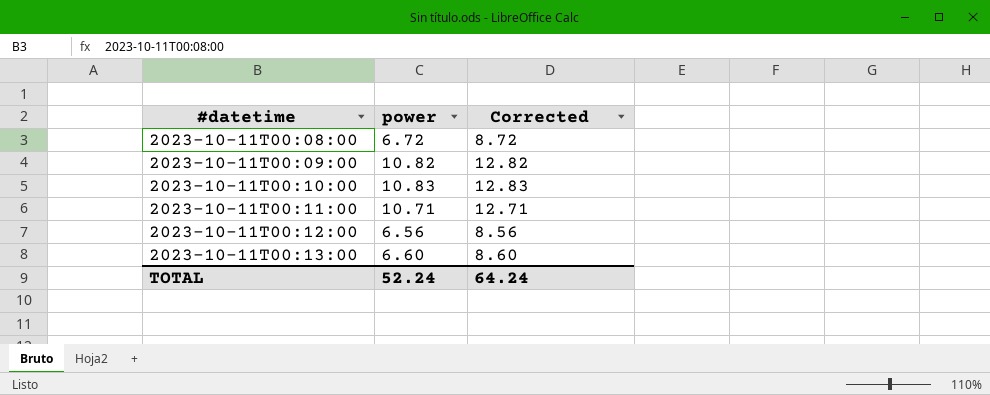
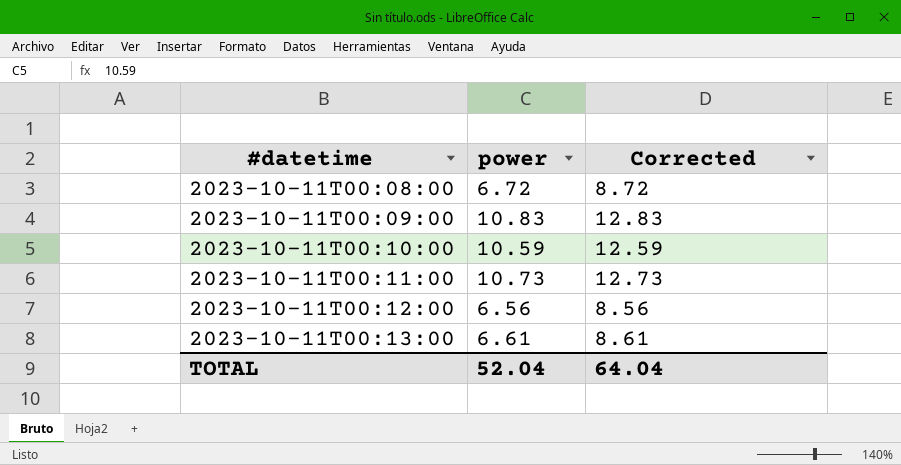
2023-10-11T00:09:00 | power: 10.82 -> 10.83
2023-10-11T00:09:00 | Corrected: 12.82 -> 12.83
2023-10-11T00:10:00 | power: 10.83 -> 10.59
2023-10-11T00:10:00 | Corrected: 12.83 -> 12.59
2023-10-11T00:11:00 | power: 10.71 -> 10.73
2023-10-11T00:11:00 | Corrected: 12.71 -> 12.73
2023-10-11T00:13:00 | power: 6.60 -> 6.61
2023-10-11T00:13:00 | Corrected: 8.60 -> 8.61
TOTAL | power: 52.24 -> 52.04
TOTAL | Corrected: 64.24 -> 64.04

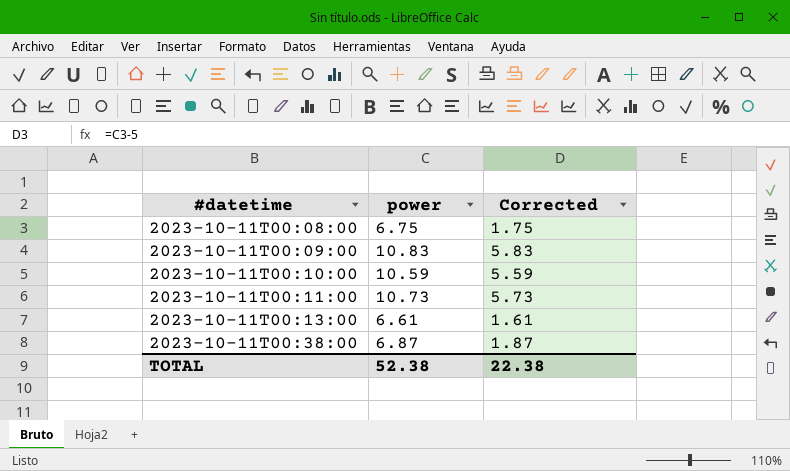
column Corrected | formula: [power] + 2 -> [power] - 5
row 2023-10-11T00:12:00: 6.56 | 8.56 -> none
2023-10-11T00:08:00 | power: 6.72 -> 6.75
row 2023-10-11T00:38:00: none -> 6.87 | 1.87
TOTAL | power: 52.04 -> 52.38
TOTAL | Corrected: 64.04 -> 22.38

